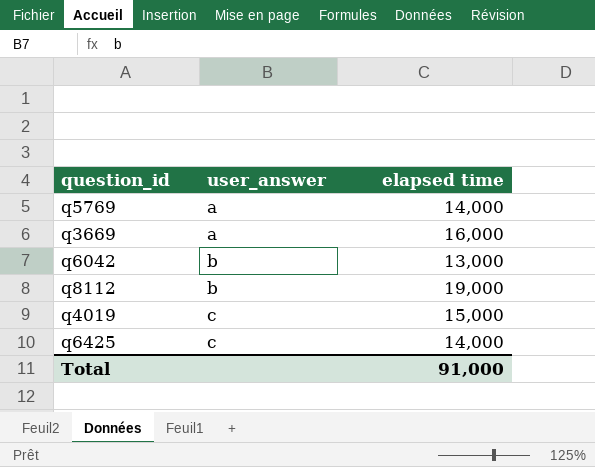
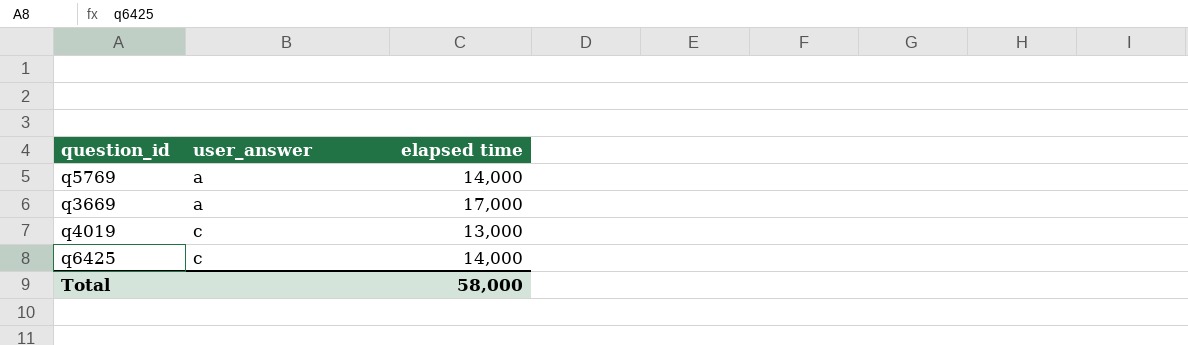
row q6042: b | 13,000 -> none
row q8112: b | 19,000 -> none
q3669 | elapsed time: 16,000 -> 17,000
q4019 | elapsed time: 15,000 -> 13,000
Total | elapsed time: 91,000 -> 58,000

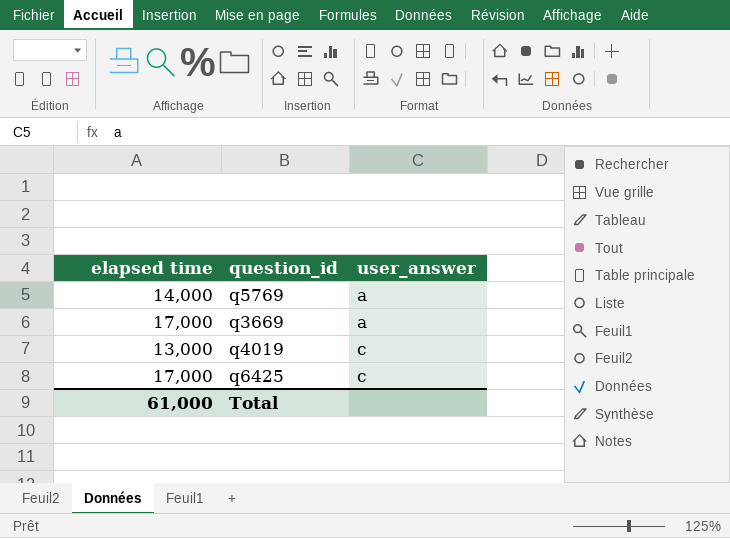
column elapsed time | position: 3 -> 1
q6425 | elapsed time: 14,000 -> 17,000
Total | elapsed time: 58,000 -> 61,000

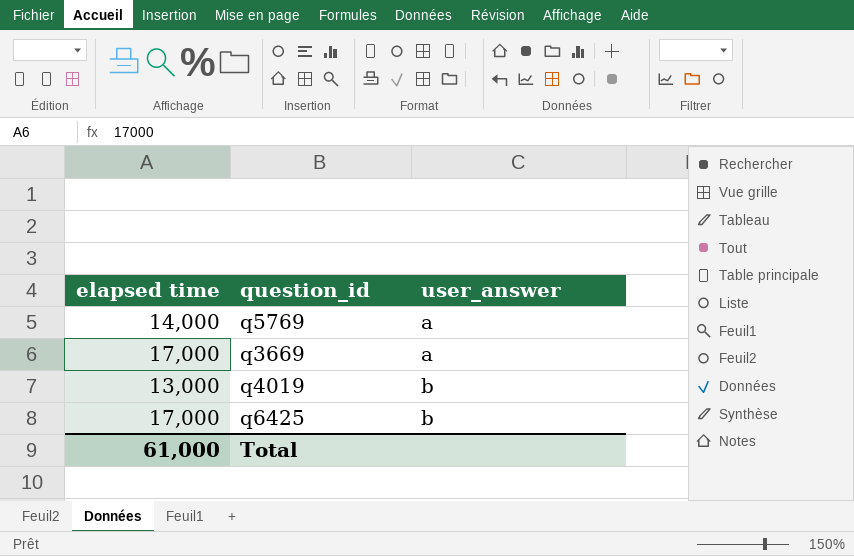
q4019 | user_answer: c -> b
q6425 | user_answer: c -> b

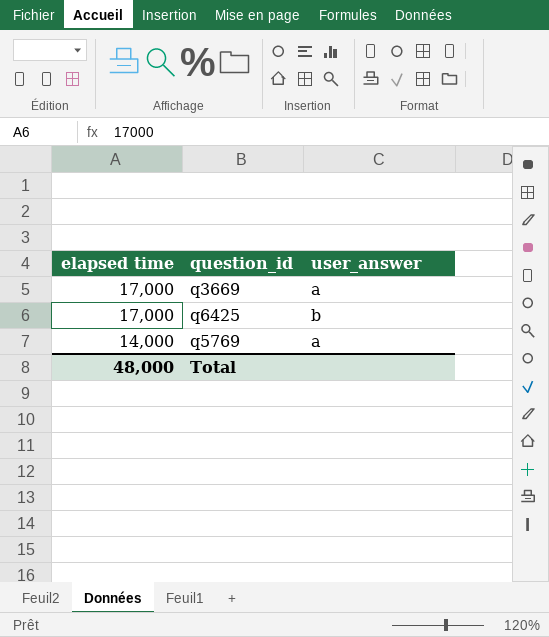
row order: user_answer ascending -> elapsed time descending
row q4019: 13,000 | b -> none
Total | elapsed time: 61,000 -> 48,000

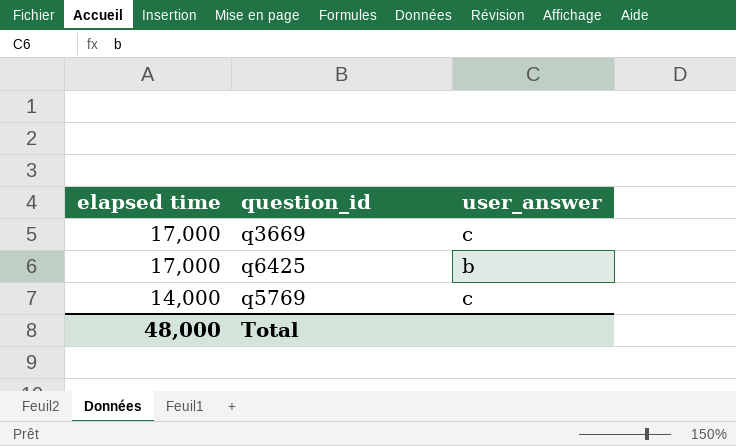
q3669 | user_answer: a -> c
q5769 | user_answer: a -> c

